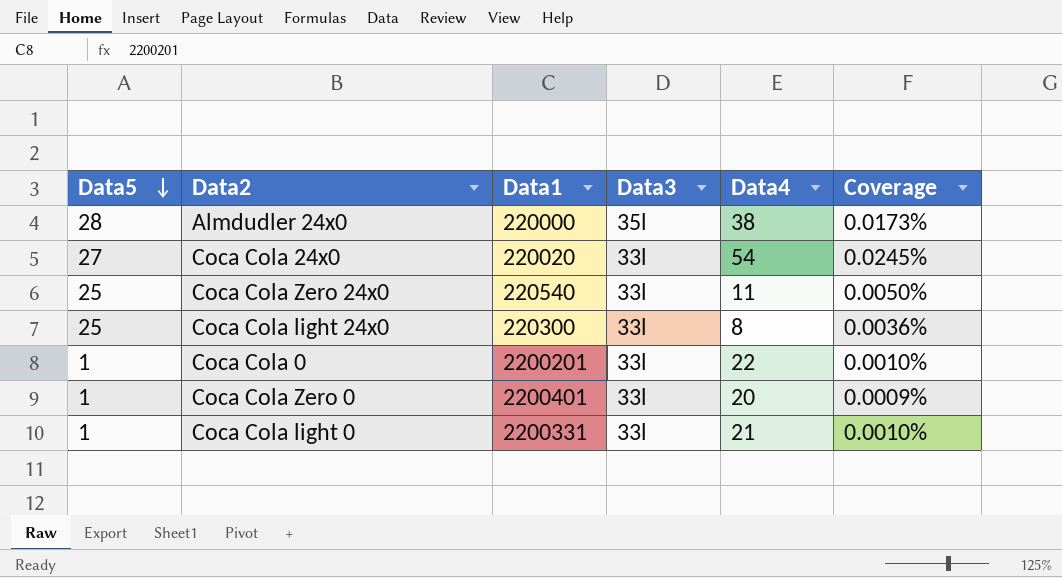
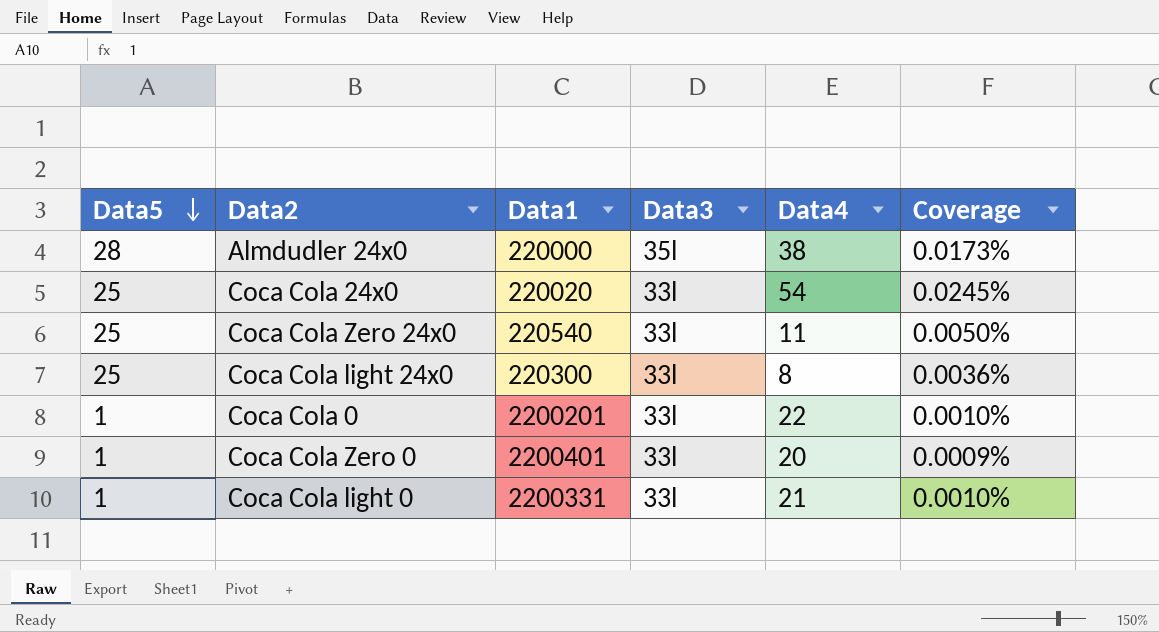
Coca Cola 24x0 | Data5: 27 -> 25

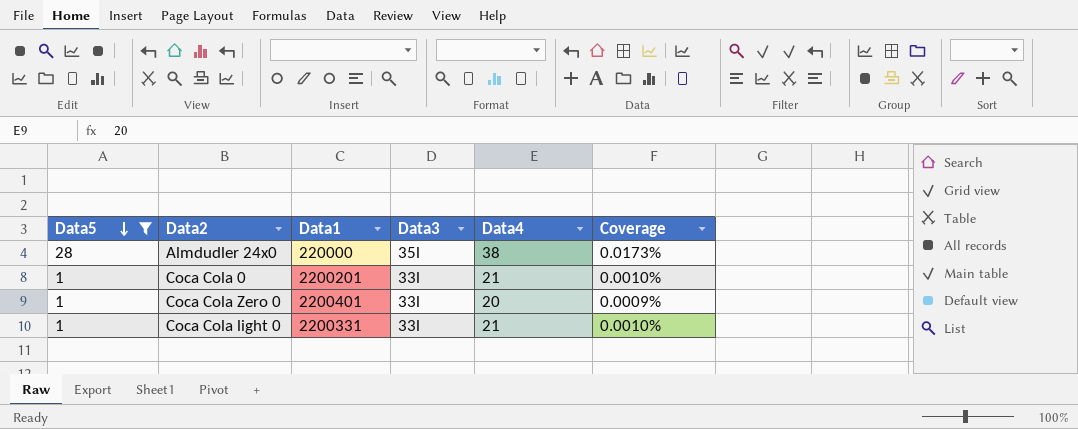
filter: none -> Data5 != 25
Coca Cola 0 | Data4: 22 -> 21

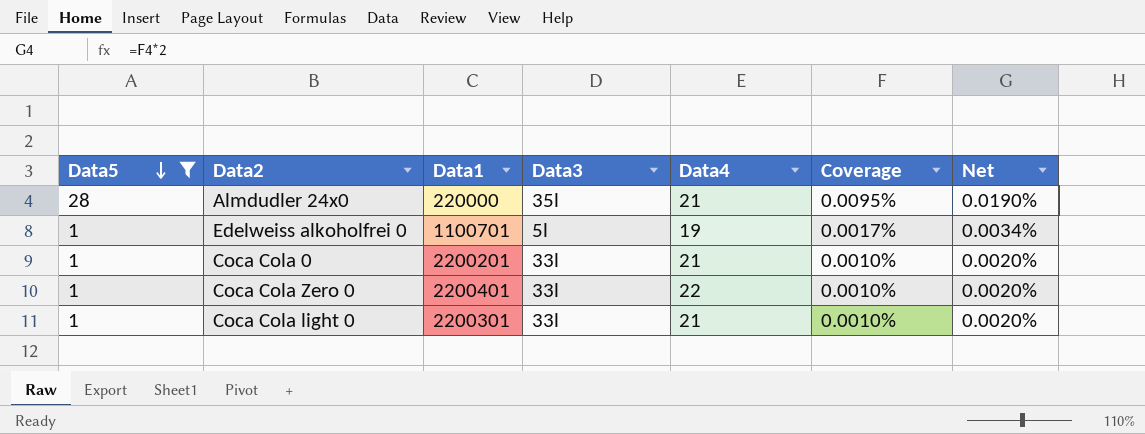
column Net | formula: none -> [Coverage] * 2
Almdudler 24x0 | Data4: 38 -> 21
Almdudler 24x0 | Coverage: 0.0173% -> 0.0095%
row Edelweiss alkoholfrei 0: none -> 1 | 1100701 | 5l | 19 | 0.0017% | 0.0034%
Coca Cola Zero 0 | Data4: 20 -> 22
Coca Cola Zero 0 | Coverage: 0.0009% -> 0.0010%
Coca Cola light 0 | Data1: 2200331 -> 2200301

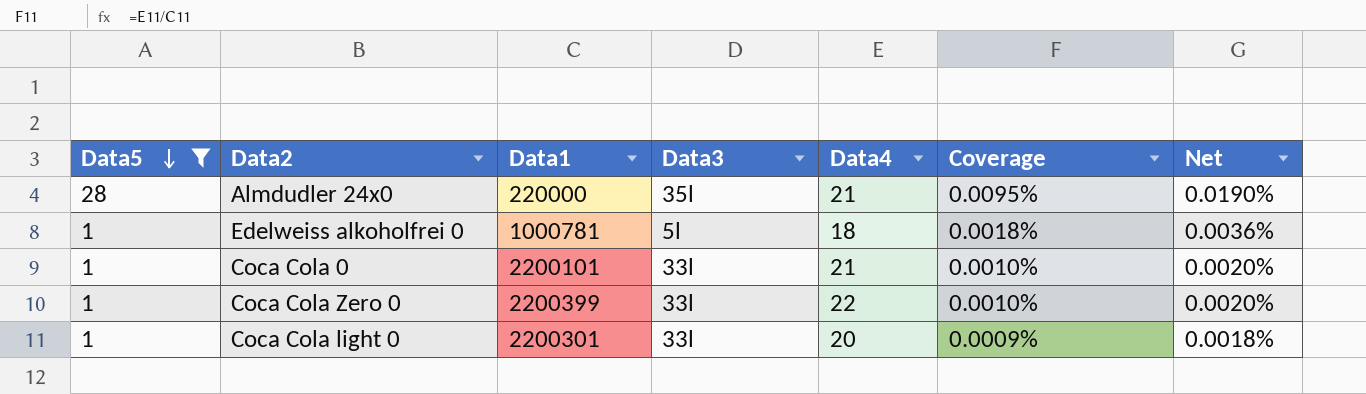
Edelweiss alkoholfrei 0 | Data1: 1100701 -> 1000781
Edelweiss alkoholfrei 0 | Data4: 19 -> 18
Edelweiss alkoholfrei 0 | Coverage: 0.0017% -> 0.0018%
Edelweiss alkoholfrei 0 | Net: 0.0034% -> 0.0036%
Coca Cola 0 | Data1: 2200201 -> 2200101
Coca Cola Zero 0 | Data1: 2200401 -> 2200399
Coca Cola light 0 | Data4: 21 -> 20
Coca Cola light 0 | Coverage: 0.0010% -> 0.0009%
Coca Cola light 0 | Net: 0.0020% -> 0.0018%

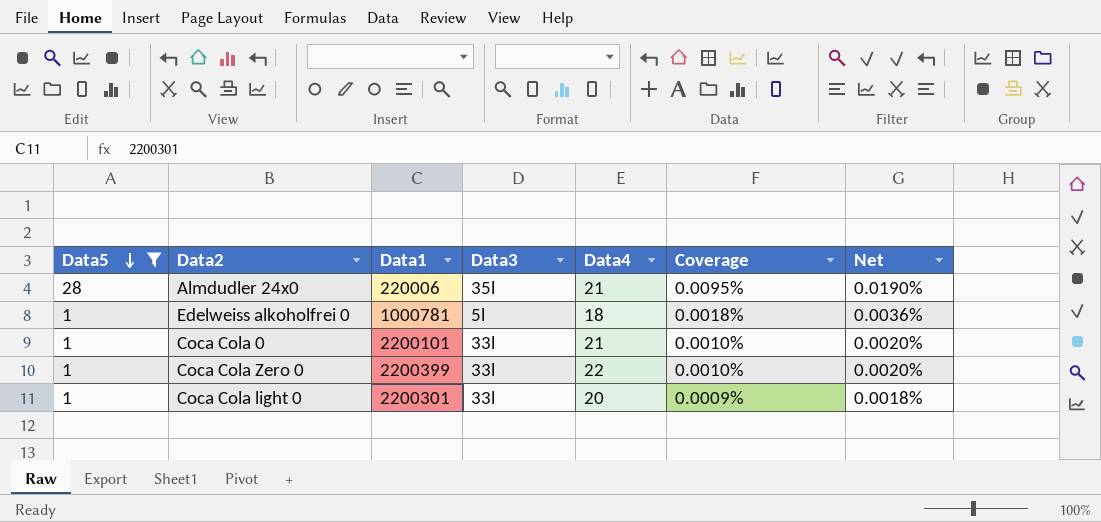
Almdudler 24x0 | Data1: 220000 -> 220006

